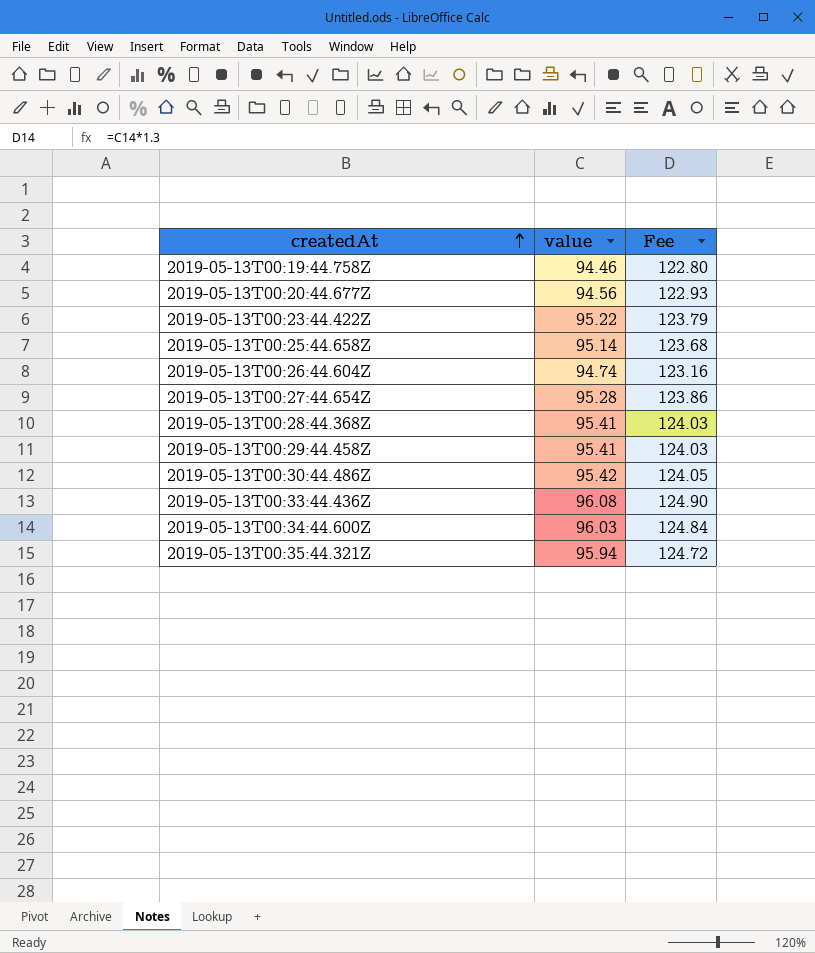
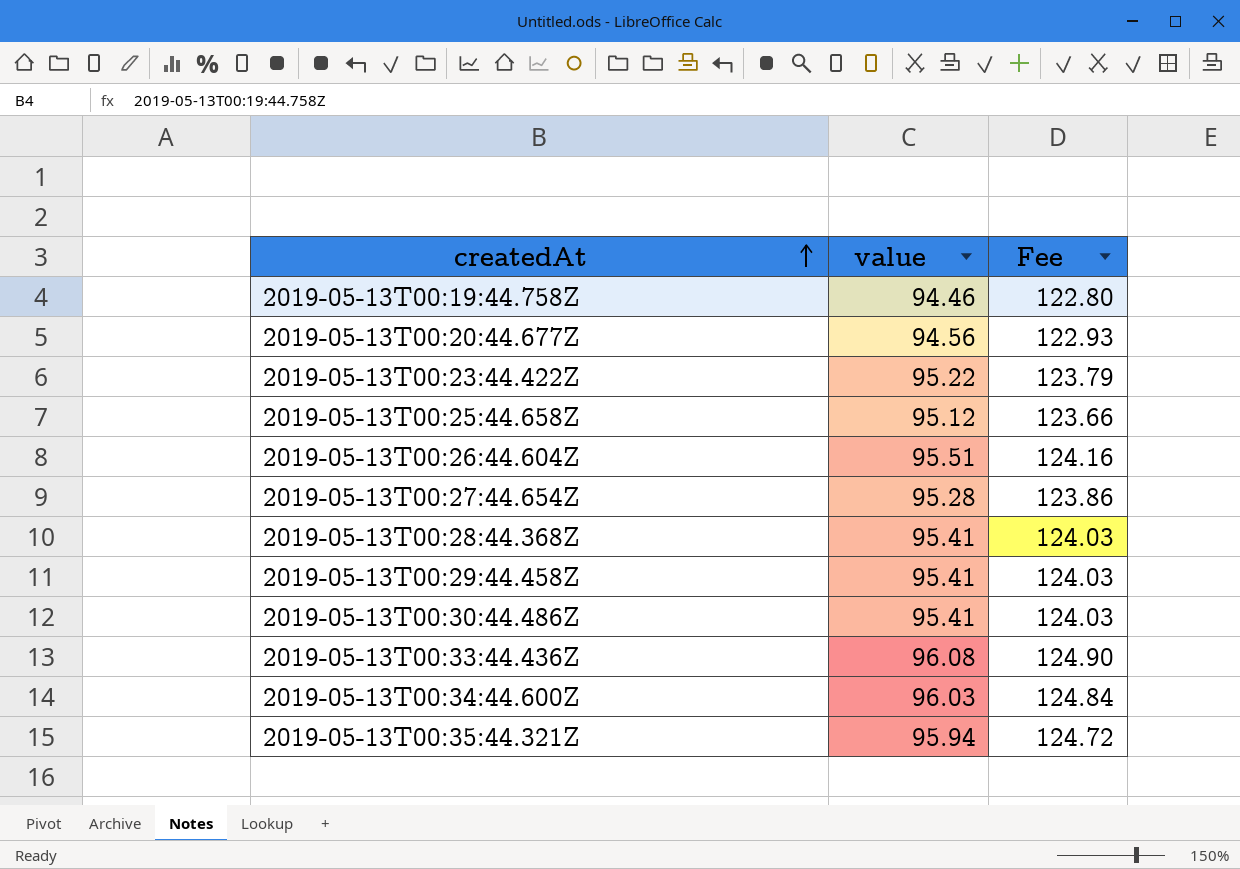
2019-05-13T00:25:44.658Z | value: 95.14 -> 95.12
2019-05-13T00:25:44.658Z | Fee: 123.68 -> 123.66
2019-05-13T00:26:44.604Z | value: 94.74 -> 95.51
2019-05-13T00:26:44.604Z | Fee: 123.16 -> 124.16
2019-05-13T00:30:44.486Z | value: 95.42 -> 95.41
2019-05-13T00:30:44.486Z | Fee: 124.05 -> 124.03

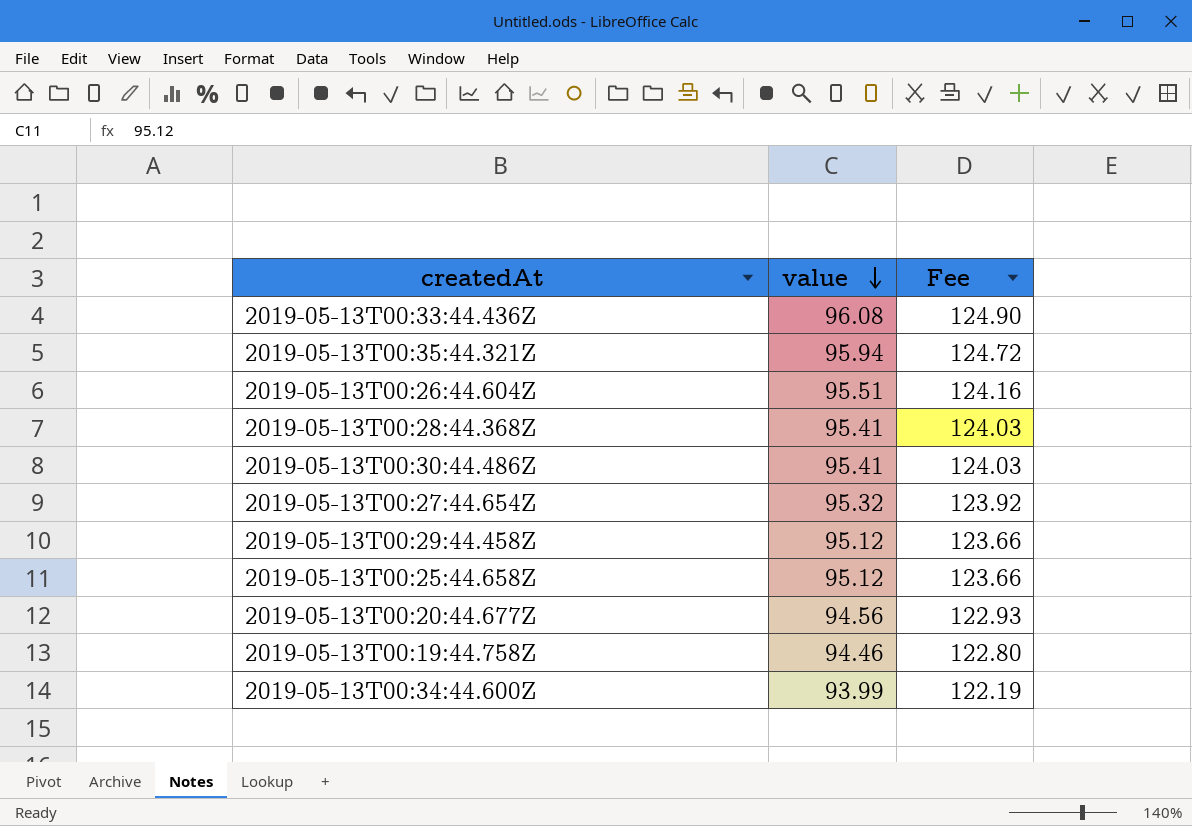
row order: createdAt ascending -> value descending
row 2019-05-13T00:23:44.422Z: 95.22 | 123.79 -> none
2019-05-13T00:27:44.654Z | value: 95.28 -> 95.32
2019-05-13T00:27:44.654Z | Fee: 123.86 -> 123.92
2019-05-13T00:29:44.458Z | value: 95.41 -> 95.12
2019-05-13T00:29:44.458Z | Fee: 124.03 -> 123.66
2019-05-13T00:34:44.600Z | value: 96.03 -> 93.99
2019-05-13T00:34:44.600Z | Fee: 124.84 -> 122.19

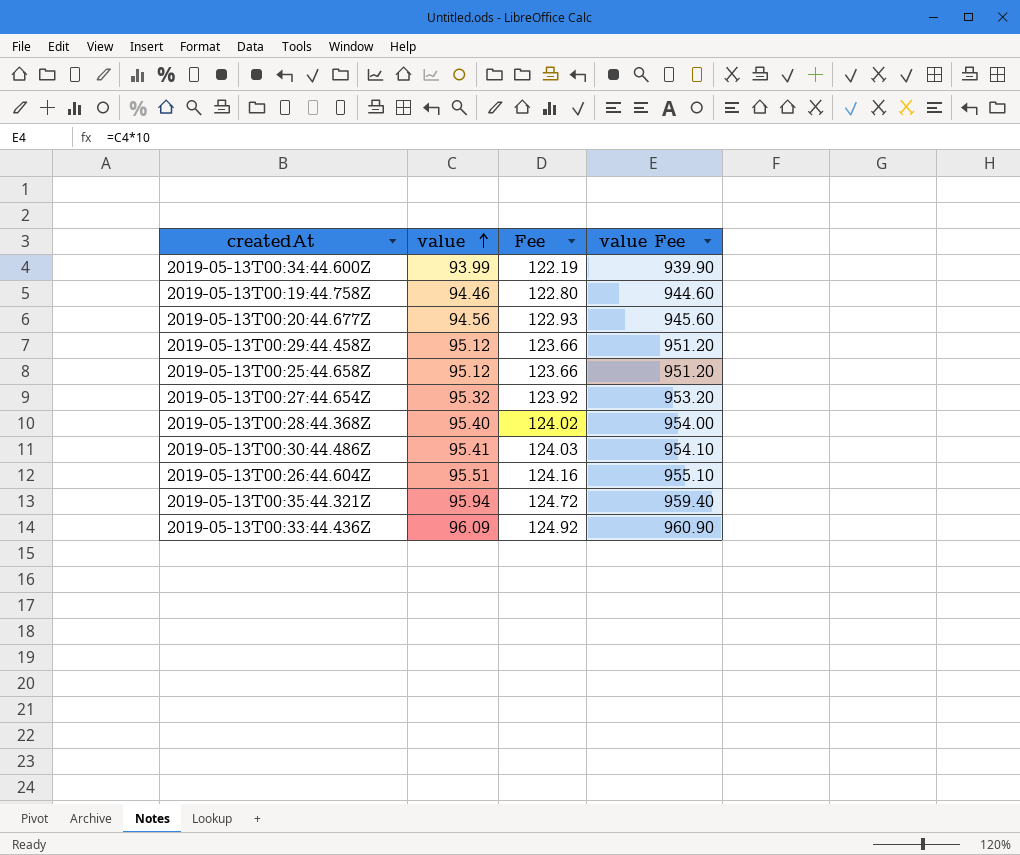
row order: value descending -> value ascending
column value Fee | formula: none -> [value] * 10
2019-05-13T00:28:44.368Z | value: 95.41 -> 95.40
2019-05-13T00:28:44.368Z | Fee: 124.03 -> 124.02
2019-05-13T00:33:44.436Z | value: 96.08 -> 96.09
2019-05-13T00:33:44.436Z | Fee: 124.90 -> 124.92

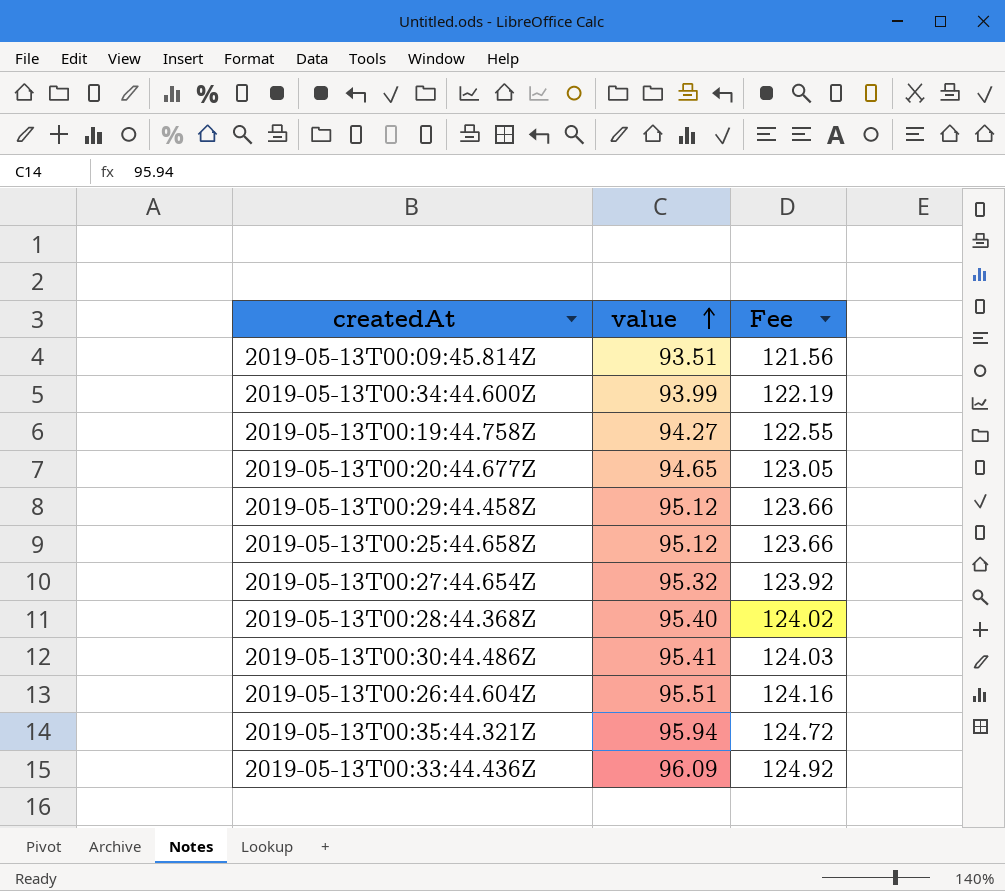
column value Fee | formula: [value] * 10 -> none
row 2019-05-13T00:09:45.814Z: none -> 93.51 | 121.56
2019-05-13T00:19:44.758Z | value: 94.46 -> 94.27
2019-05-13T00:19:44.758Z | Fee: 122.80 -> 122.55
2019-05-13T00:20:44.677Z | value: 94.56 -> 94.65
2019-05-13T00:20:44.677Z | Fee: 122.93 -> 123.05

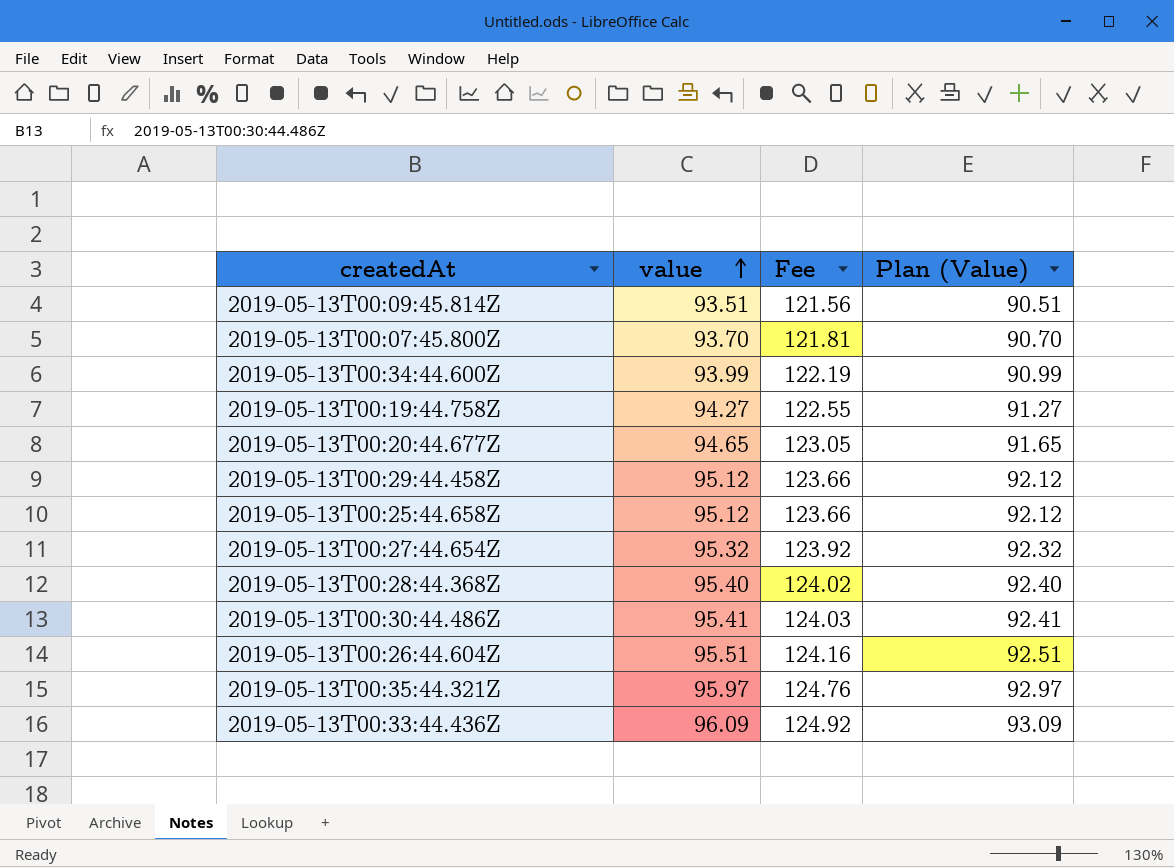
column Plan (Value) | formula: none -> [value] - 3
row 2019-05-13T00:07:45.800Z: none -> 93.70 | 121.81 | 90.70
2019-05-13T00:35:44.321Z | value: 95.94 -> 95.97
2019-05-13T00:35:44.321Z | Fee: 124.72 -> 124.76

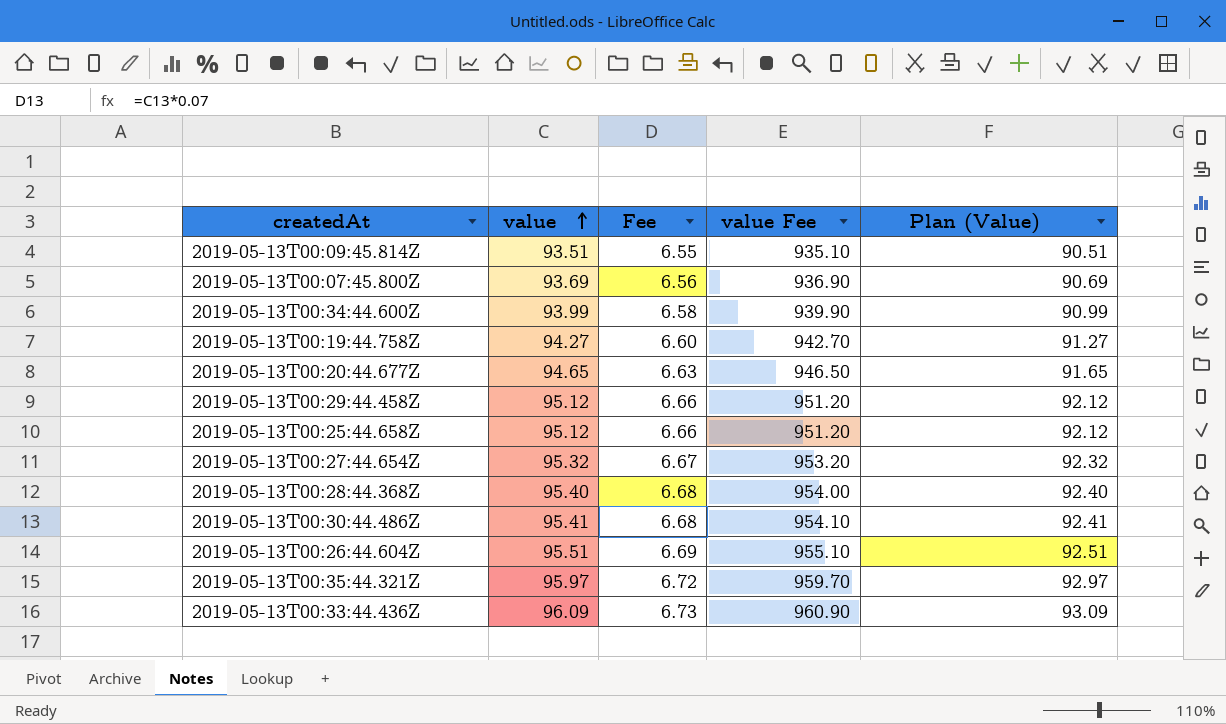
column Fee | formula: [value] * 1.3 -> [value] * 0.07
column value Fee | formula: none -> [value] * 10
2019-05-13T00:07:45.800Z | value: 93.70 -> 93.69
2019-05-13T00:07:45.800Z | Plan (Value): 90.70 -> 90.69

